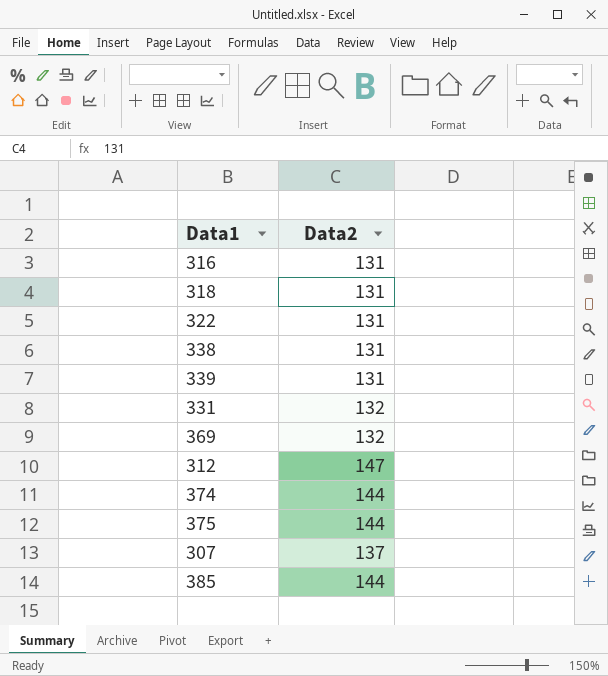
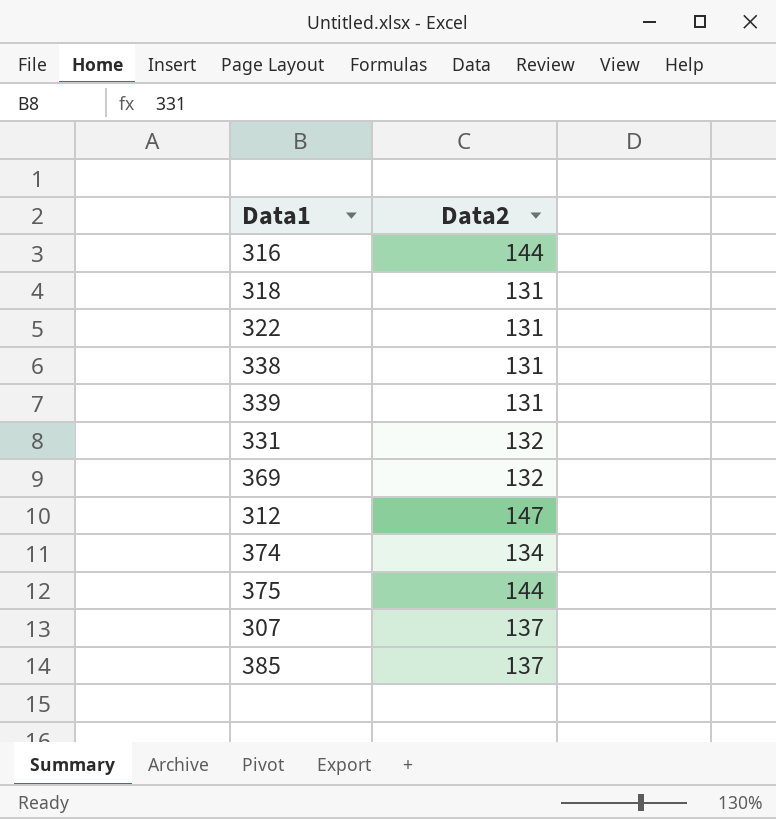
316 | Data2: 131 -> 144
374 | Data2: 144 -> 134
385 | Data2: 144 -> 137

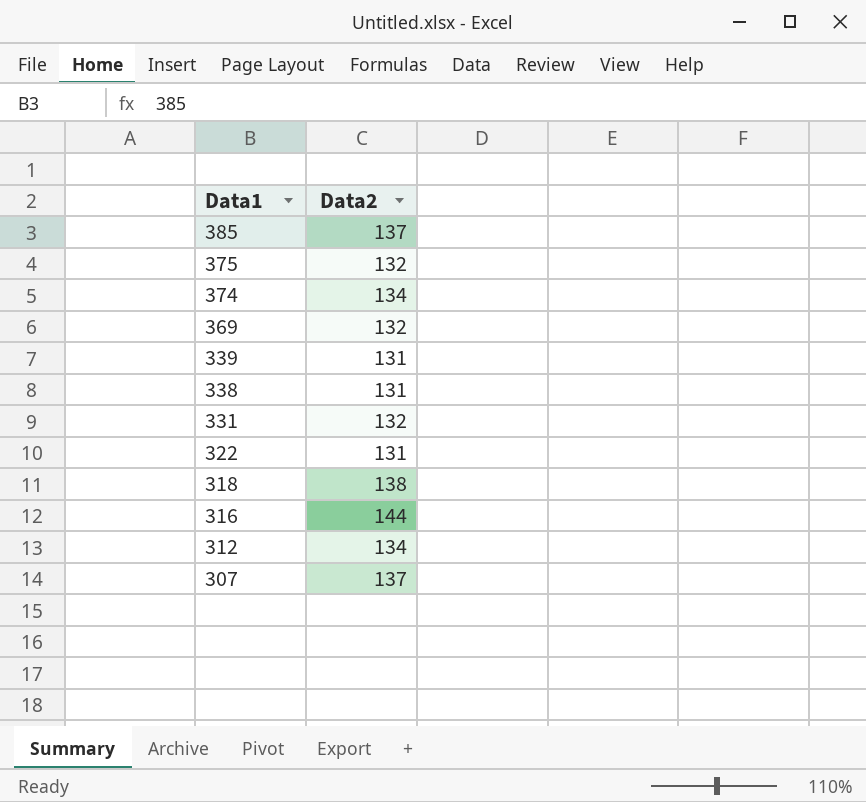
row order: none -> Data1 descending
375 | Data2: 144 -> 132
318 | Data2: 131 -> 138
312 | Data2: 147 -> 134

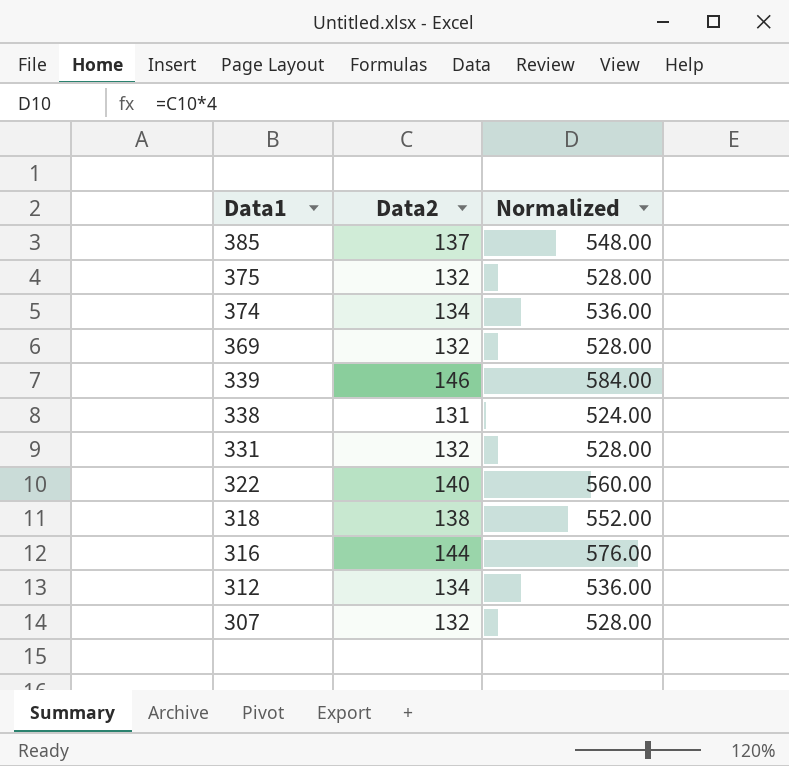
column Normalized | formula: none -> [Data2] * 4
339 | Data2: 131 -> 146
322 | Data2: 131 -> 140
307 | Data2: 137 -> 132

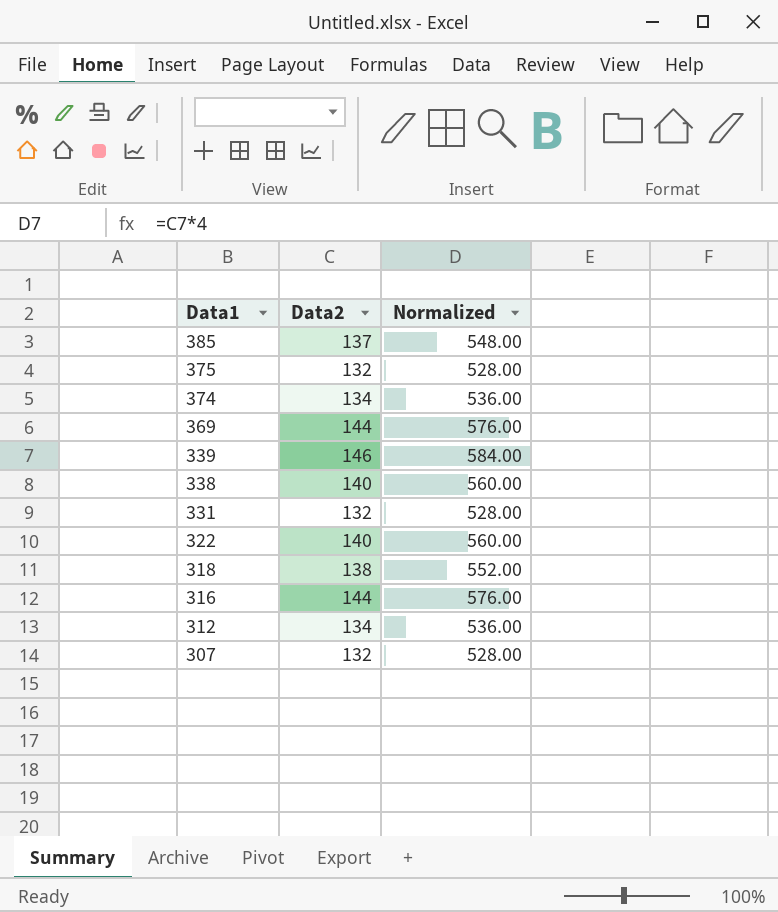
369 | Data2: 132 -> 144
369 | Normalized: 528.00 -> 576.00
338 | Data2: 131 -> 140
338 | Normalized: 524.00 -> 560.00

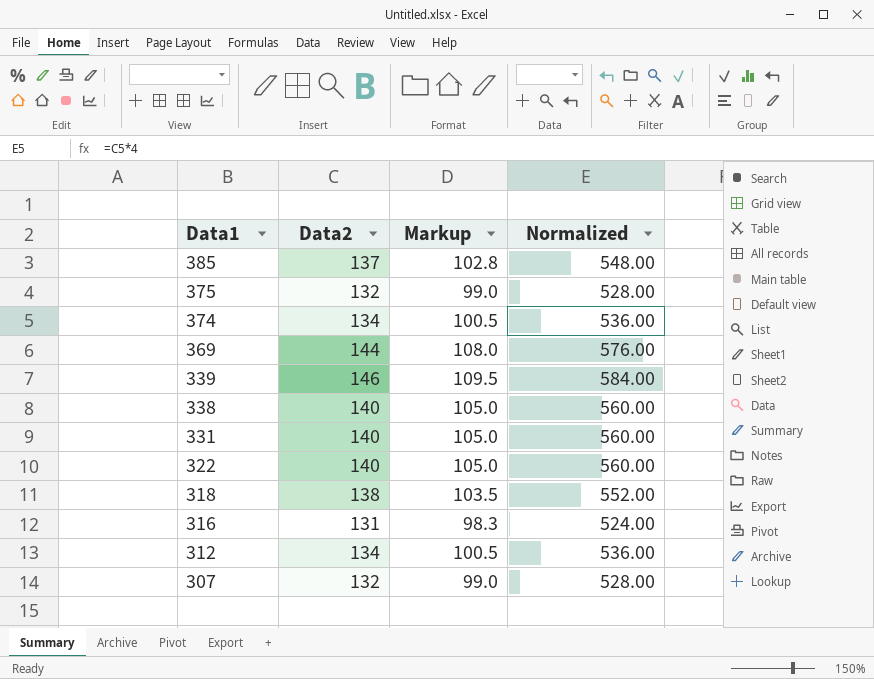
column Markup | formula: none -> [Data2] * 0.75
331 | Data2: 132 -> 140
331 | Normalized: 528.00 -> 560.00
316 | Data2: 144 -> 131
316 | Normalized: 576.00 -> 524.00

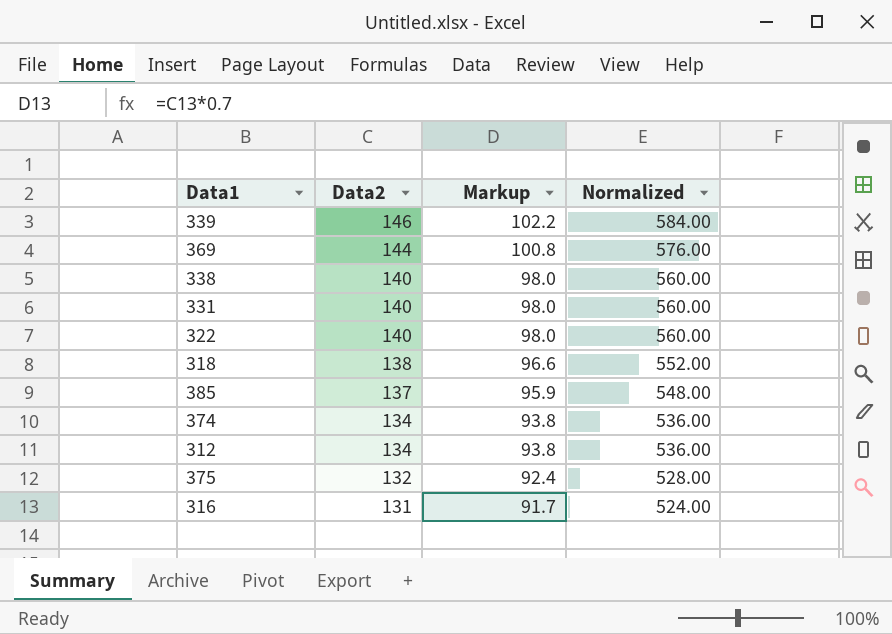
row order: Data1 descending -> Data2 descending
column Markup | formula: [Data2] * 0.75 -> [Data2] * 0.7
row 307: 132 | 99.0 | 528.00 -> none

